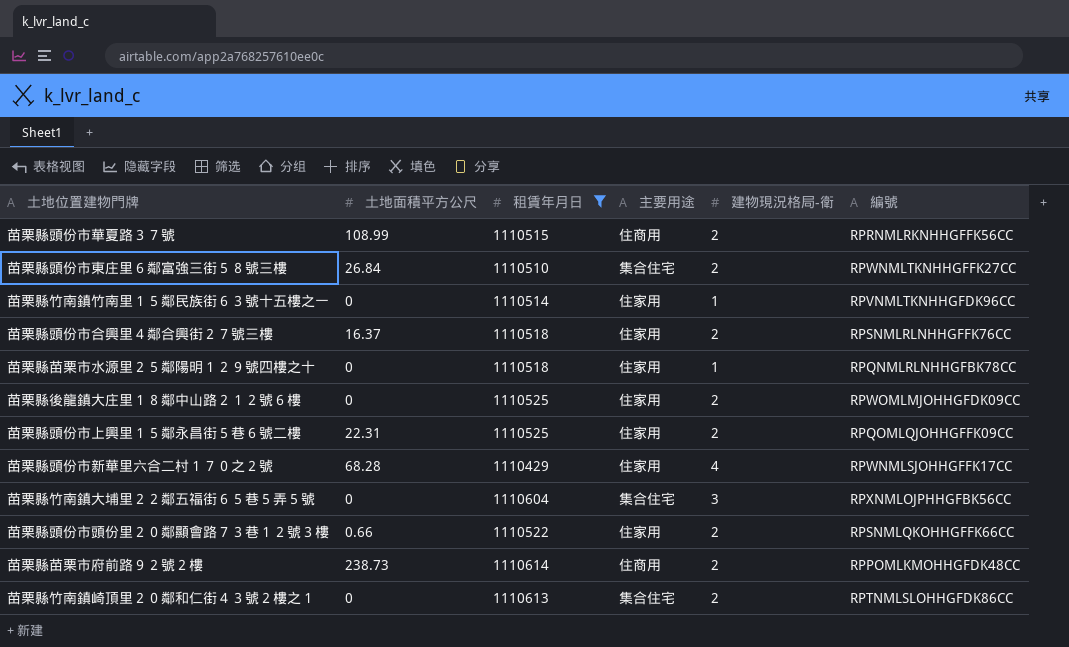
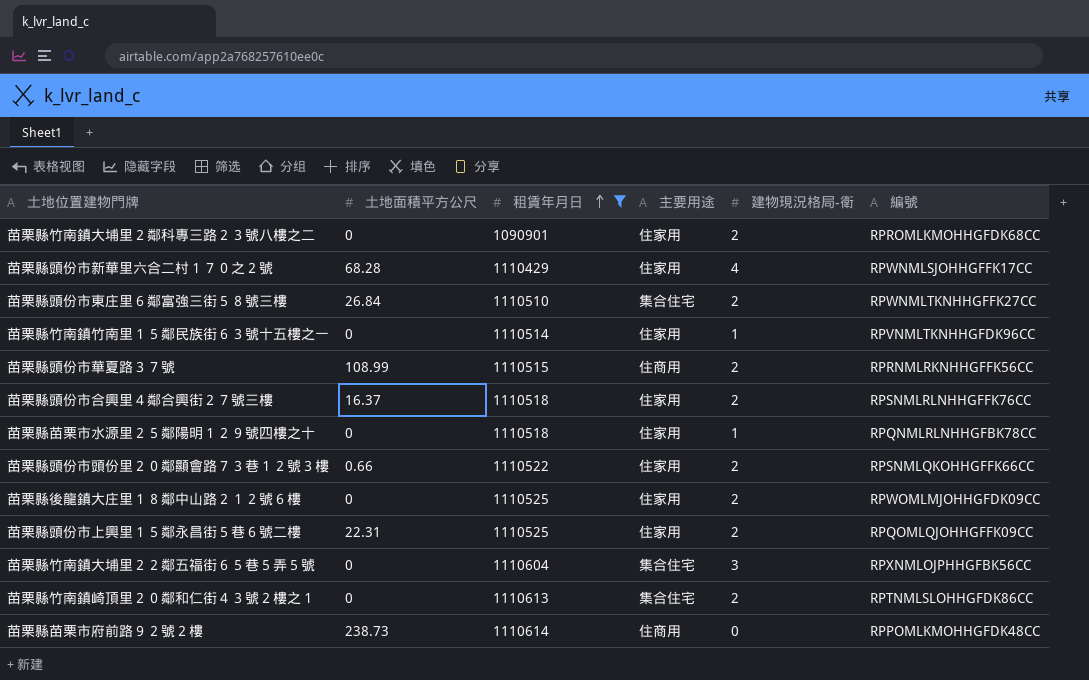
row order: none -> 租賃年月日 ascending
row 苗栗縣竹南鎮大埔里２鄰科專三路２３號八樓之二: none -> 0 | 1090901 | 住家用 | 2 | RPROMLKMOHHGFDK68CC
苗栗縣苗栗市府前路９２號２樓 | 建物現況格局-衛: 2 -> 0

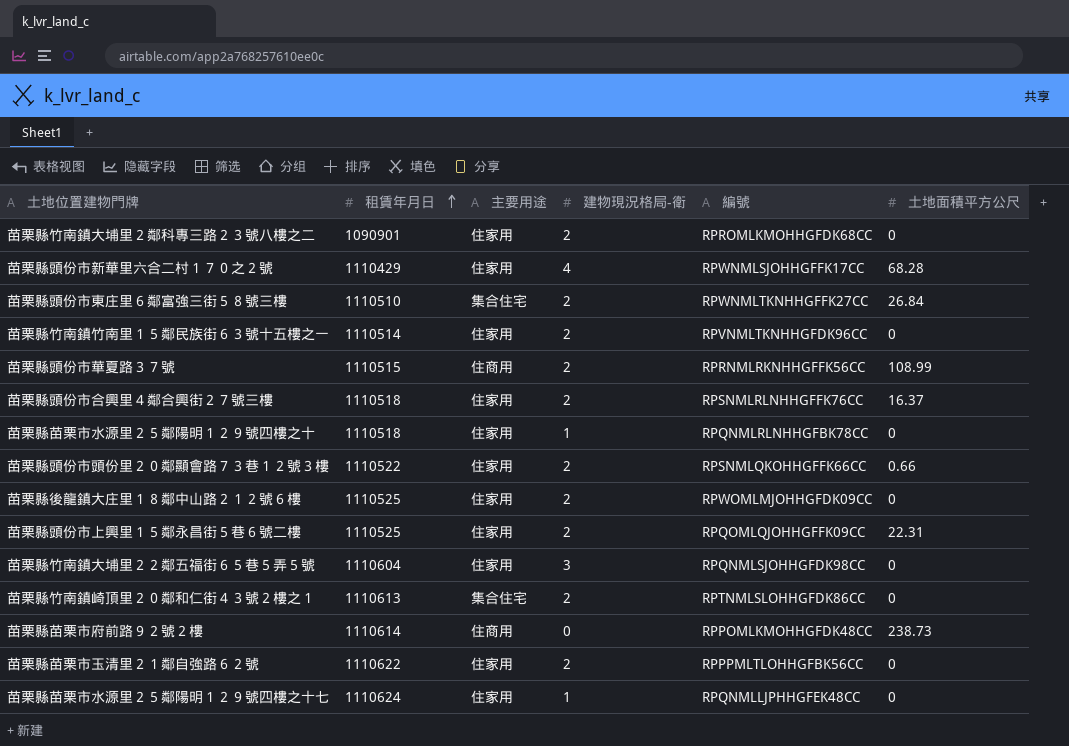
filter: 租賃年月日 <= 1110614 -> none
column 土地面積平方公尺 | position: 2 -> 6
苗栗縣竹南鎮竹南里１５鄰民族街６３號十五樓之一 | 建物現況格局-衛: 1 -> 2
苗栗縣竹南鎮大埔里２２鄰五福街６５巷５弄５號 | 主要用途: 集合住宅 -> 住家用
苗栗縣竹南鎮大埔里２２鄰五福街６５巷５弄５號 | 編號: RPXNMLOJPHHGFBK56CC -> RPQNMLSJOHHGFDK98CC

